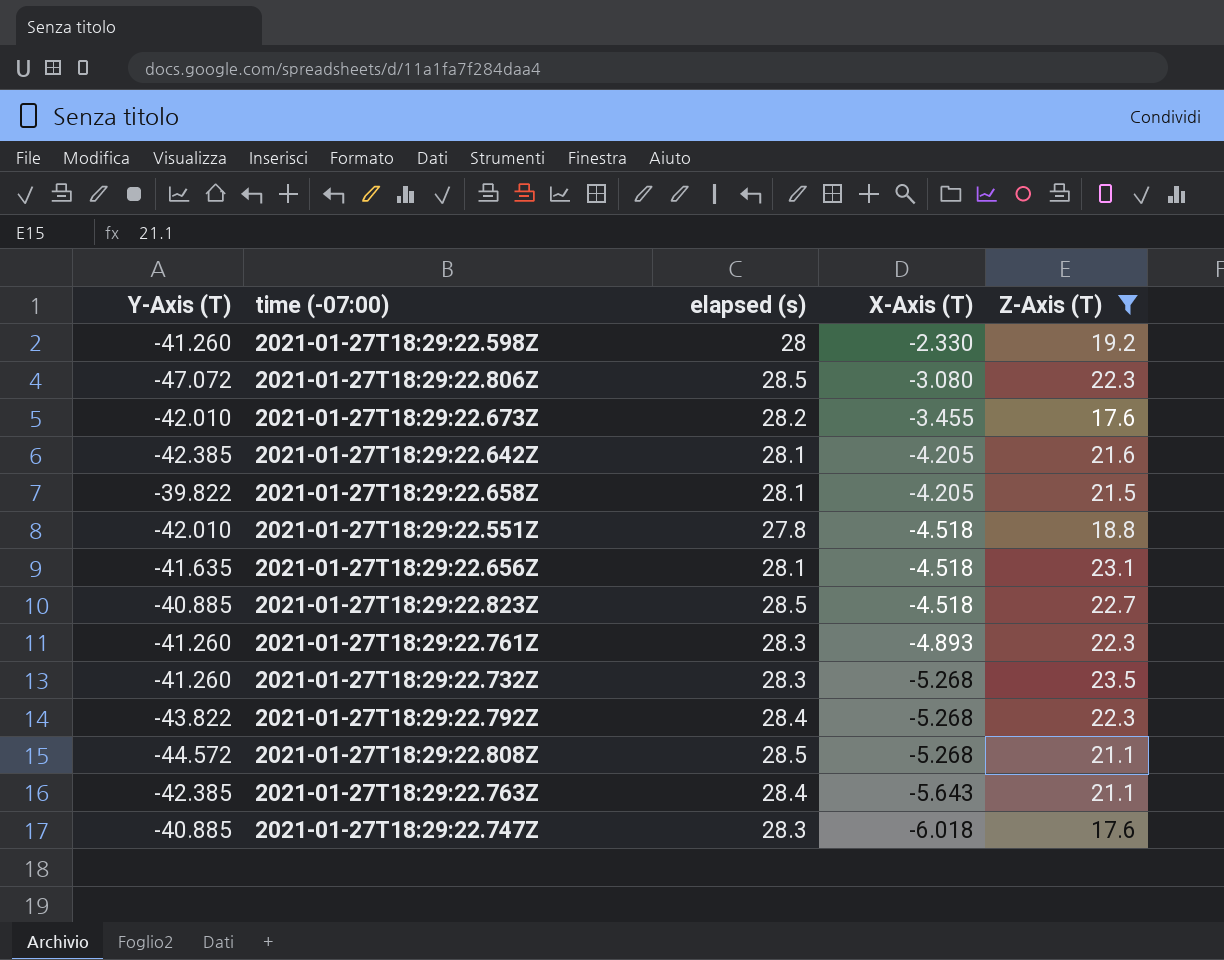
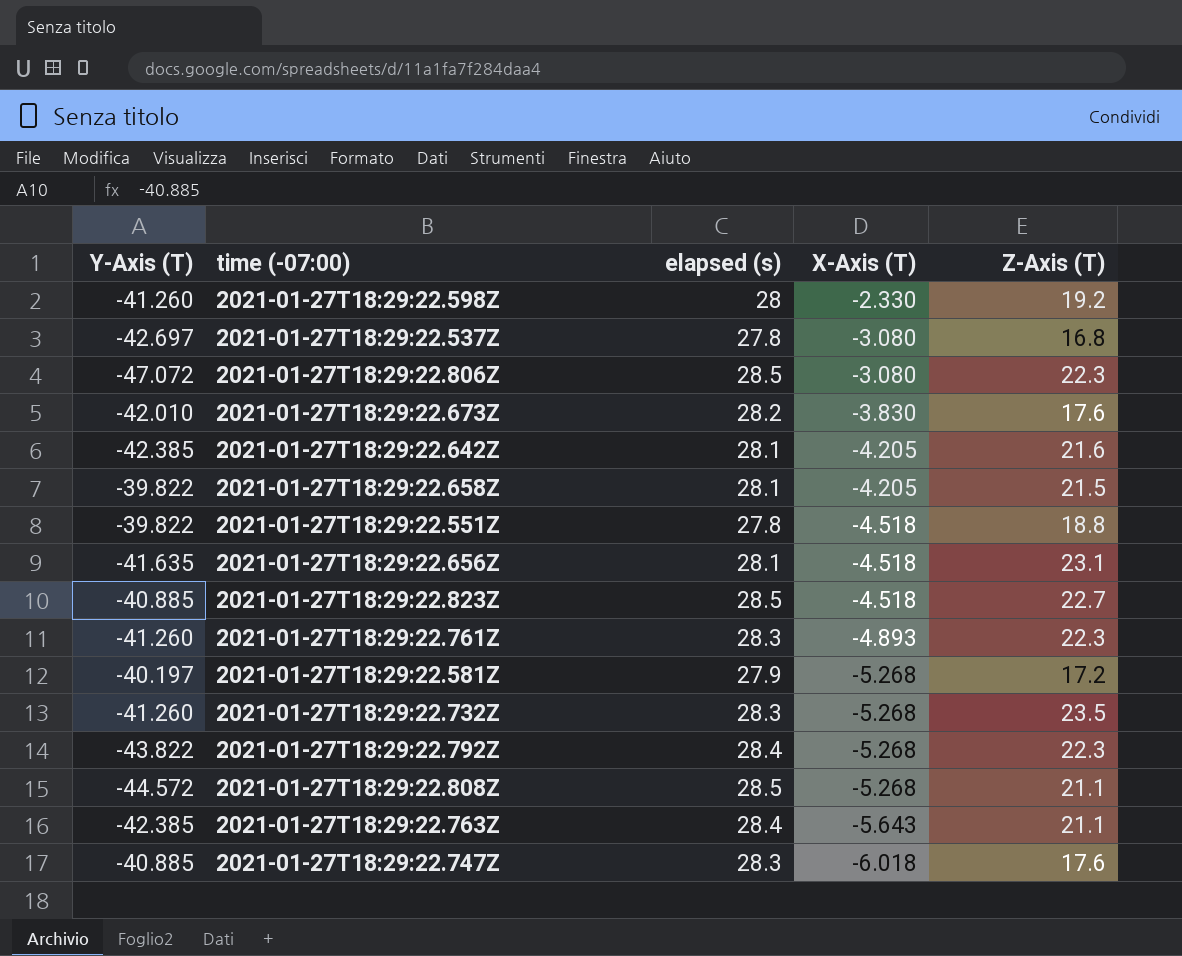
filter: Z-Axis (T) >= 17.6 -> none
2021-01-27T18:29:22.673Z | X-Axis (T): -3.455 -> -3.830
2021-01-27T18:29:22.551Z | Y-Axis (T): -42.010 -> -39.822

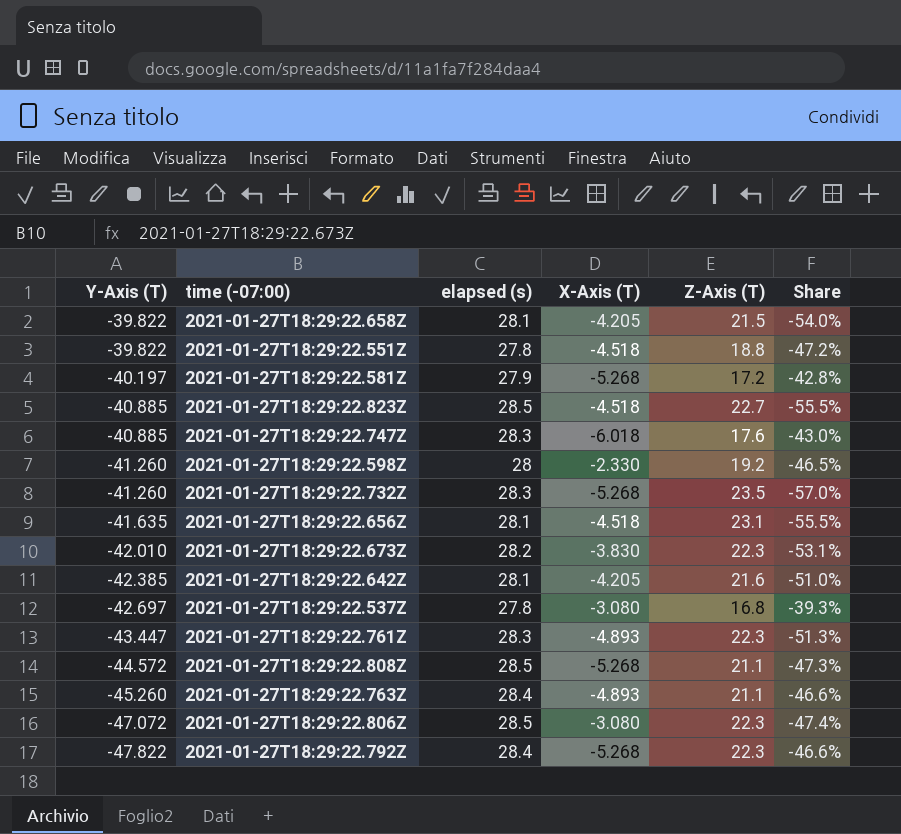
row order: X-Axis (T) descending -> Y-Axis (T) descending
column Share | formula: none -> [Z-Axis (T)] / [Y-Axis (T)]
2021-01-27T18:29:22.673Z | Z-Axis (T): 17.6 -> 22.3
2021-01-27T18:29:22.761Z | Y-Axis (T): -41.260 -> -43.447
2021-01-27T18:29:22.763Z | Y-Axis (T): -42.385 -> -45.260
2021-01-27T18:29:22.763Z | X-Axis (T): -5.643 -> -4.893
2021-01-27T18:29:22.792Z | Y-Axis (T): -43.822 -> -47.822

